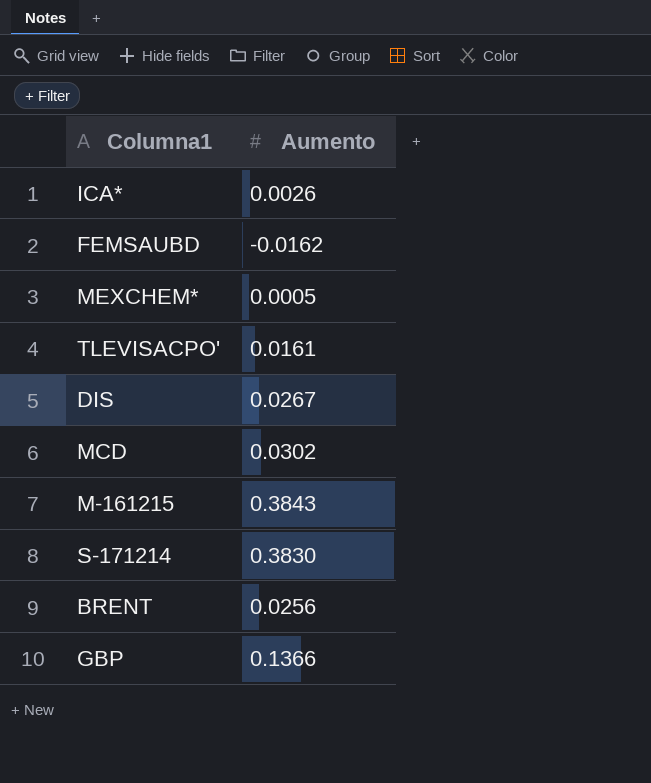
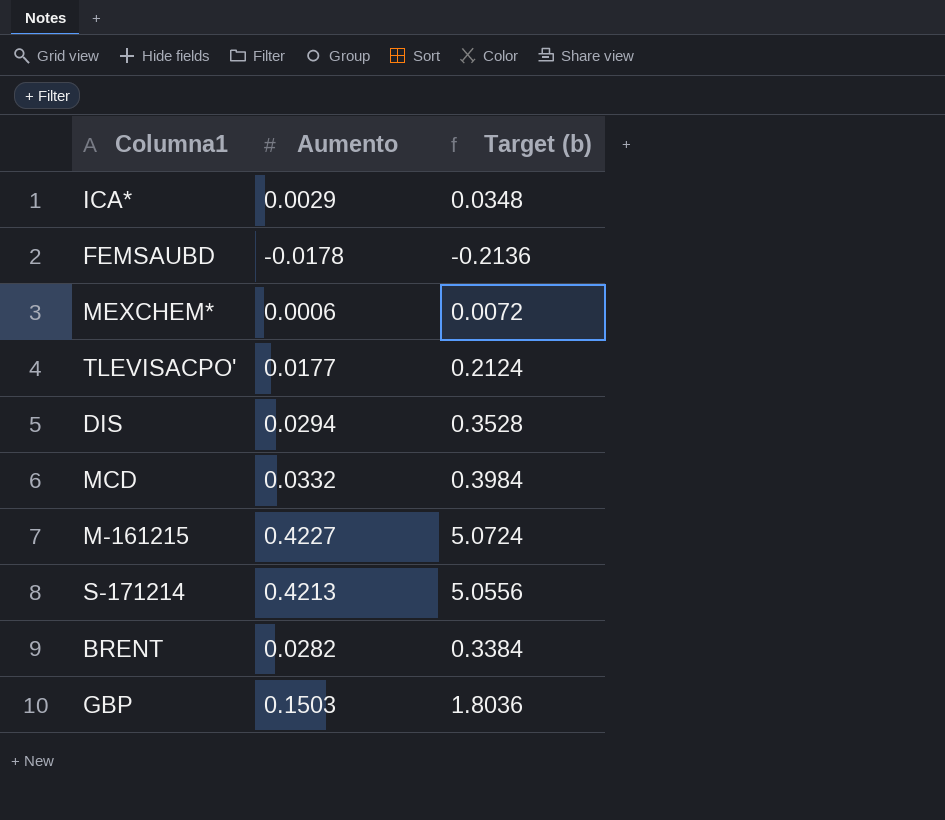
column Target (b) | formula: none -> [Aumento] * 12
ICA* | Aumento: 0.0026 -> 0.0029
FEMSAUBD | Aumento: -0.0162 -> -0.0178
MEXCHEM* | Aumento: 0.0005 -> 0.0006
TLEVISACPO' | Aumento: 0.0161 -> 0.0177
DIS | Aumento: 0.0267 -> 0.0294
MCD | Aumento: 0.0302 -> 0.0332
M-161215 | Aumento: 0.3843 -> 0.4227
S-171214 | Aumento: 0.3830 -> 0.4213
BRENT | Aumento: 0.0256 -> 0.0282
GBP | Aumento: 0.1366 -> 0.1503

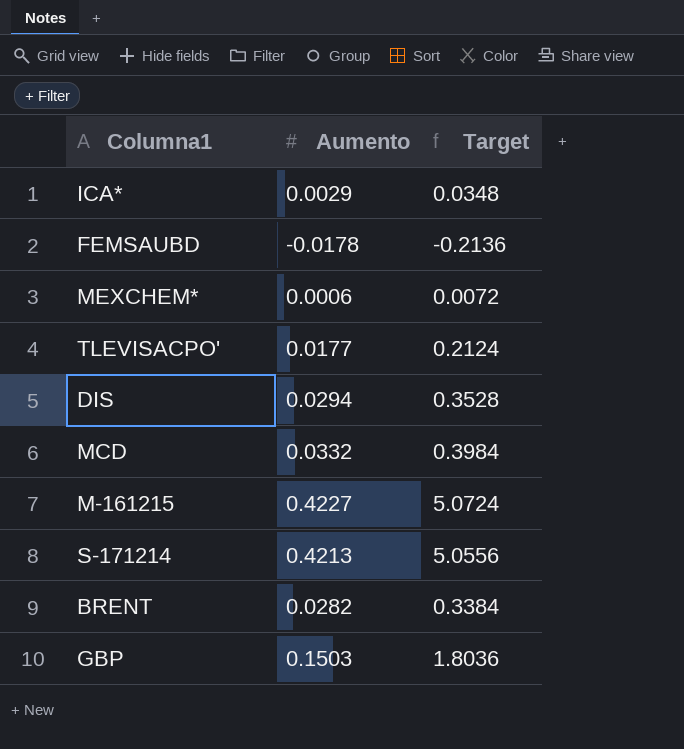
column name: Target (b) -> Target

